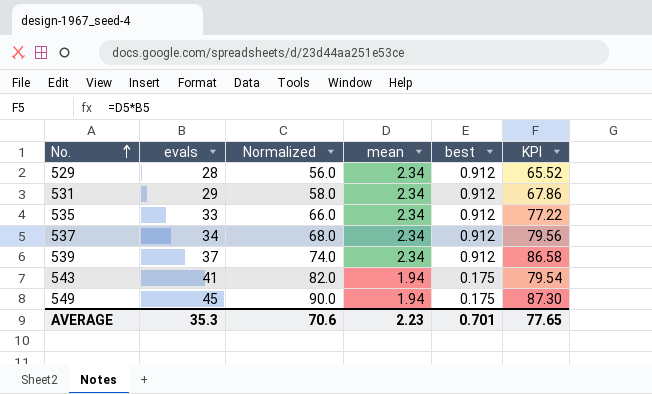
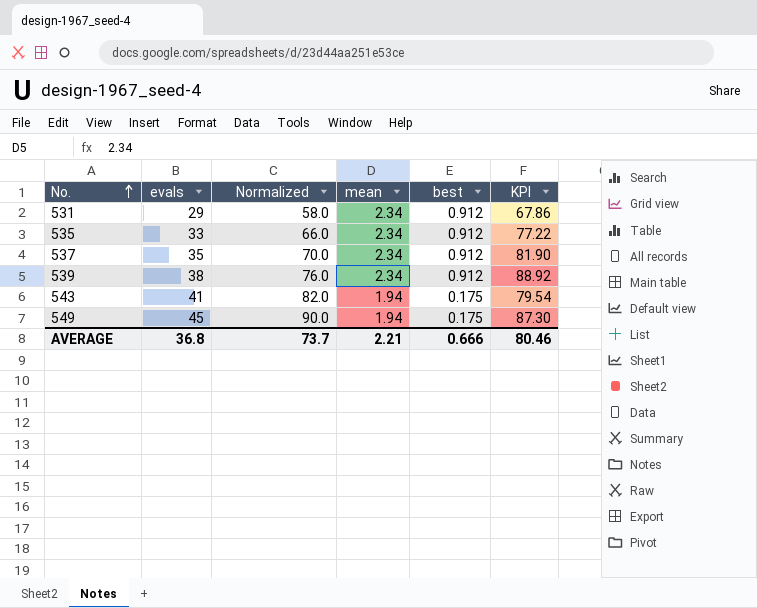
row 529: 28 | 56.0 | 2.34 | 0.912 | 65.52 -> none
537 | evals: 34 -> 35
537 | Normalized: 68.0 -> 70.0
537 | KPI: 79.56 -> 81.90
539 | evals: 37 -> 38
539 | Normalized: 74.0 -> 76.0
539 | KPI: 86.58 -> 88.92
AVERAGE | evals: 35.3 -> 36.8
AVERAGE | Normalized: 70.6 -> 73.7
AVERAGE | mean: 2.23 -> 2.21
AVERAGE | best: 0.701 -> 0.666
AVERAGE | KPI: 77.65 -> 80.46

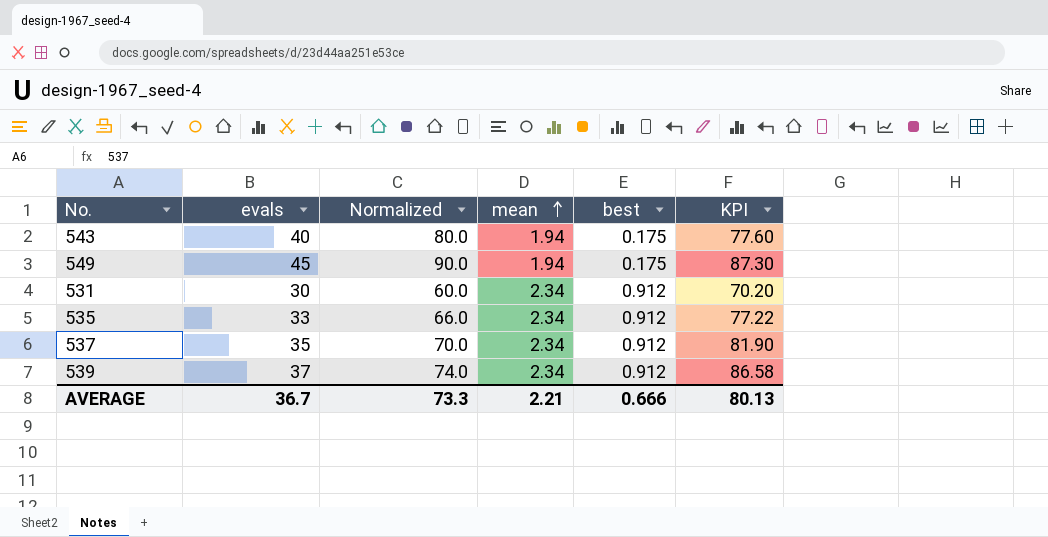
row order: No. ascending -> mean ascending
543 | evals: 41 -> 40
543 | Normalized: 82.0 -> 80.0
543 | KPI: 79.54 -> 77.60
531 | evals: 29 -> 30
531 | Normalized: 58.0 -> 60.0
531 | KPI: 67.86 -> 70.20
539 | evals: 38 -> 37
539 | Normalized: 76.0 -> 74.0
539 | KPI: 88.92 -> 86.58
AVERAGE | evals: 36.8 -> 36.7
AVERAGE | Normalized: 73.7 -> 73.3
AVERAGE | KPI: 80.46 -> 80.13

